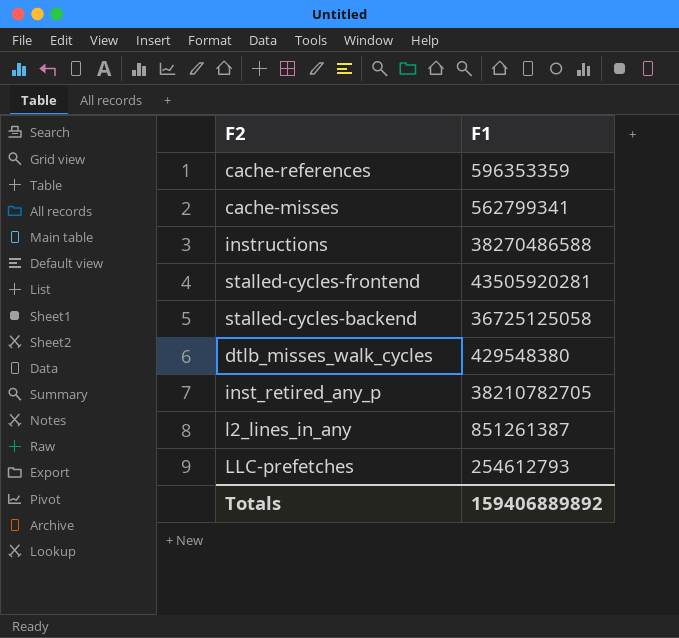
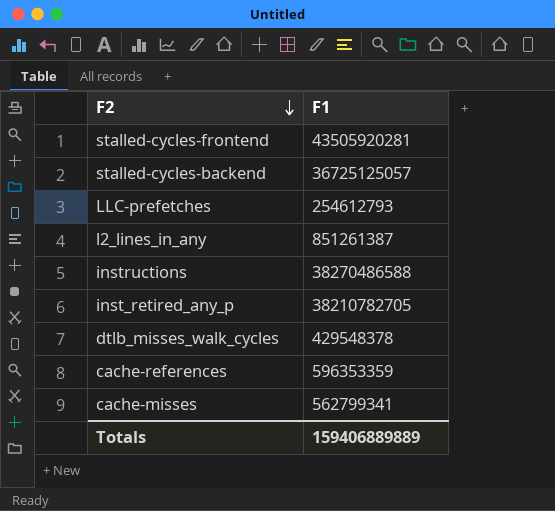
row order: none -> F2 descending
stalled-cycles-backend | F1: 36725125058 -> 36725125057
dtlb_misses_walk_cycles | F1: 429548380 -> 429548378
Totals | F1: 159406889892 -> 159406889889

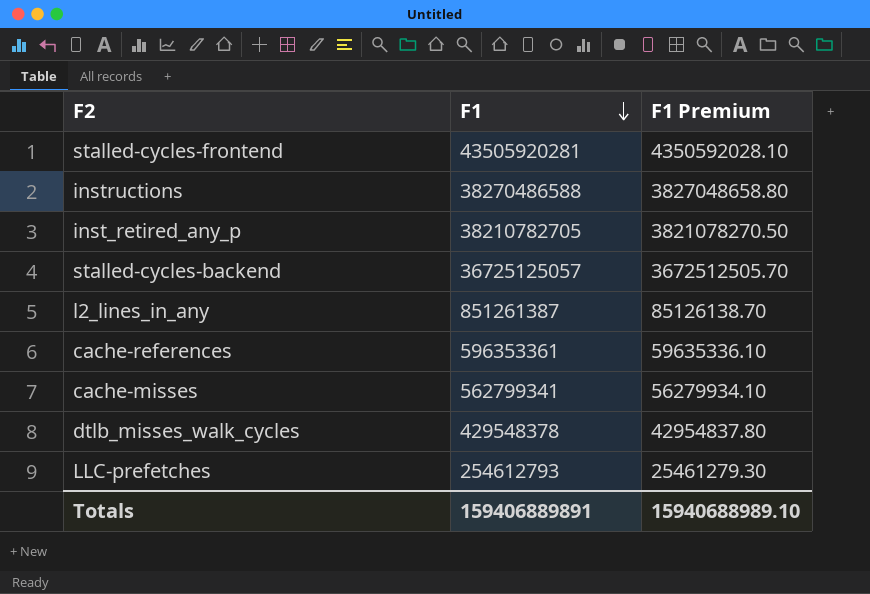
row order: F2 descending -> F1 descending
column F1 Premium | formula: none -> [F1] * 0.1
cache-references | F1: 596353359 -> 596353361
Totals | F1: 159406889889 -> 159406889891

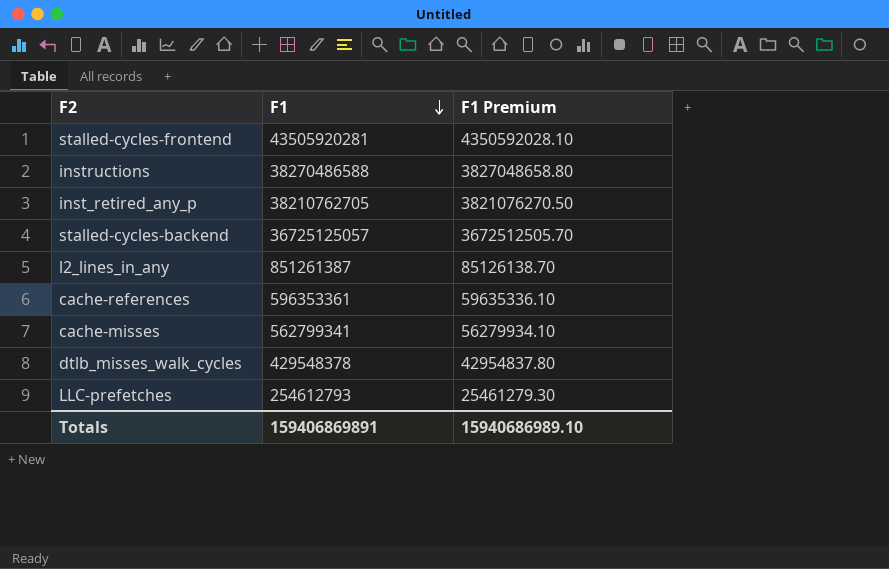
inst_retired_any_p | F1: 38210782705 -> 38210762705
inst_retired_any_p | F1 Premium: 3821078270.50 -> 3821076270.50
Totals | F1: 159406889891 -> 159406869891
Totals | F1 Premium: 15940688989.10 -> 15940686989.10

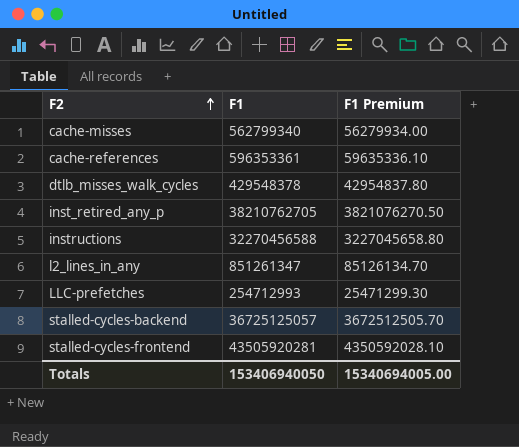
row order: F1 descending -> F2 ascending
cache-misses | F1: 562799341 -> 562799340
cache-misses | F1 Premium: 56279934.10 -> 56279934.00
instructions | F1: 38270486588 -> 32270456588
instructions | F1 Premium: 3827048658.80 -> 3227045658.80
l2_lines_in_any | F1: 851261387 -> 851261347
l2_lines_in_any | F1 Premium: 85126138.70 -> 85126134.70
LLC-prefetches | F1: 254612793 -> 254712993
LLC-prefetches | F1 Premium: 25461279.30 -> 25471299.30
Totals | F1: 159406869891 -> 153406940050
Totals | F1 Premium: 15940686989.10 -> 15340694005.00

